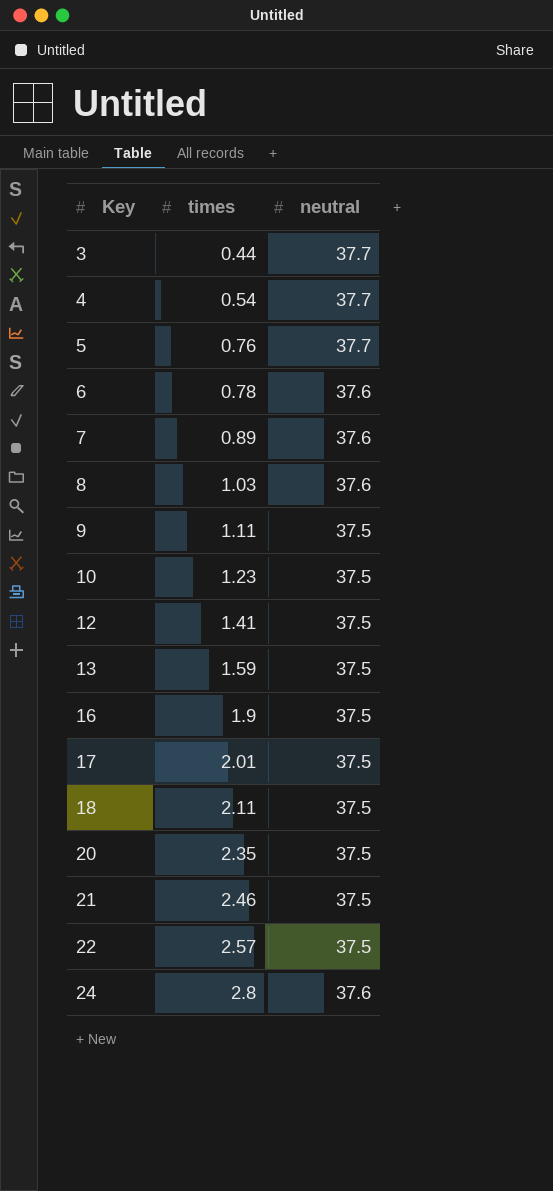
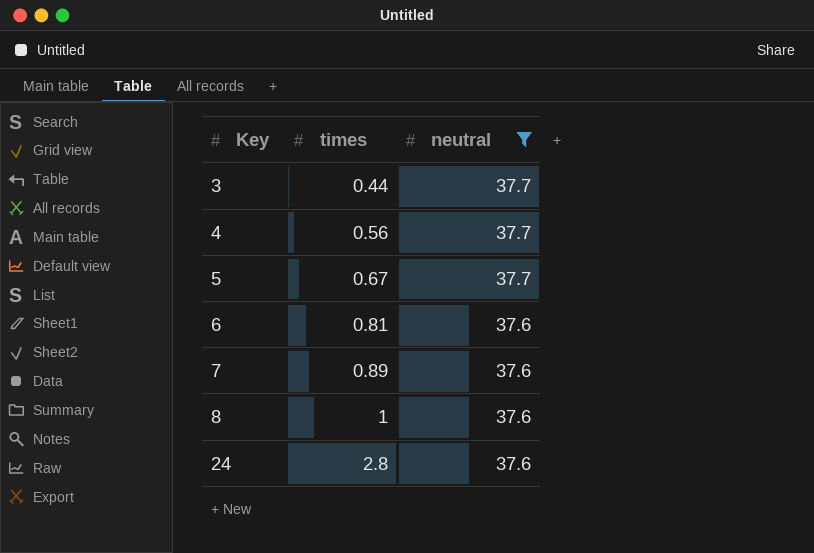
filter: none -> neutral != 37.5
4 | times: 0.54 -> 0.56
5 | times: 0.76 -> 0.67
6 | times: 0.78 -> 0.81
8 | times: 1.03 -> 1

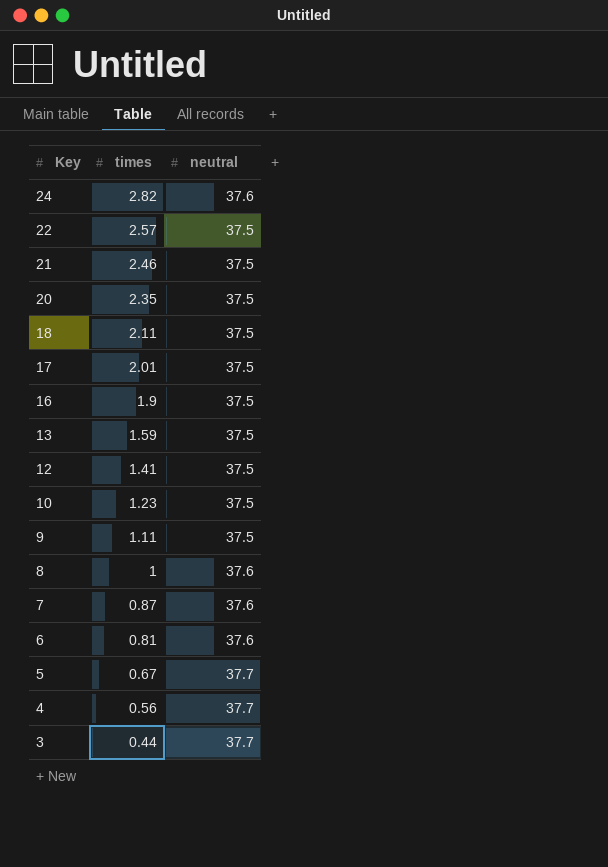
filter: neutral != 37.5 -> none
row order: Key ascending -> Key descending
24 | times: 2.8 -> 2.82
7 | times: 0.89 -> 0.87

